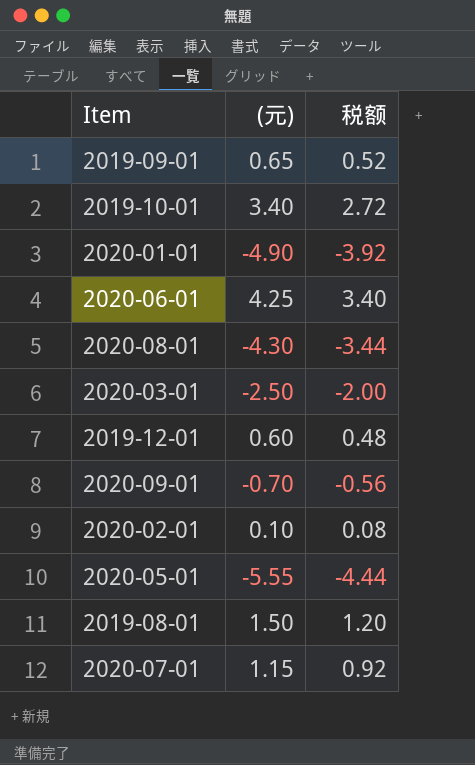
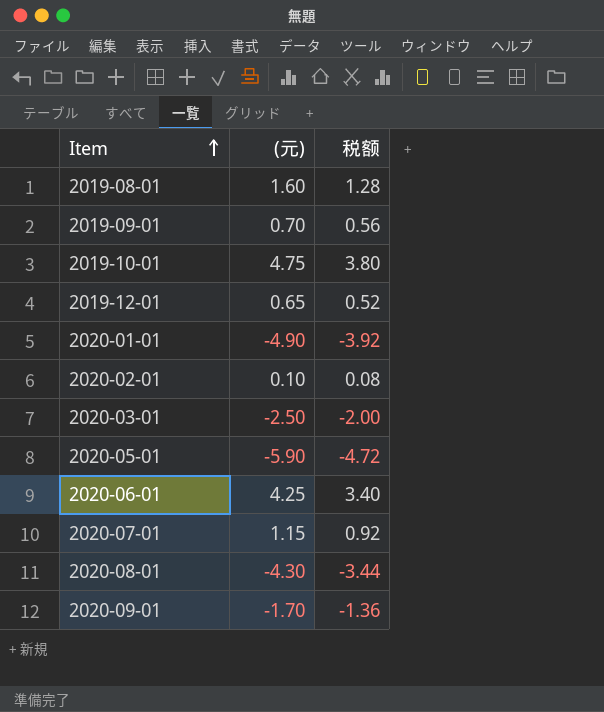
row order: none -> Item ascending
2019-08-01 | (元): 1.50 -> 1.60
2019-08-01 | 税额: 1.20 -> 1.28
2019-09-01 | (元): 0.65 -> 0.70
2019-09-01 | 税额: 0.52 -> 0.56
2019-10-01 | (元): 3.40 -> 4.75
2019-10-01 | 税额: 2.72 -> 3.80
2019-12-01 | (元): 0.60 -> 0.65
2019-12-01 | 税额: 0.48 -> 0.52
2020-05-01 | (元): -5.55 -> -5.90
2020-05-01 | 税额: -4.44 -> -4.72
2020-09-01 | (元): -0.70 -> -1.70
2020-09-01 | 税额: -0.56 -> -1.36

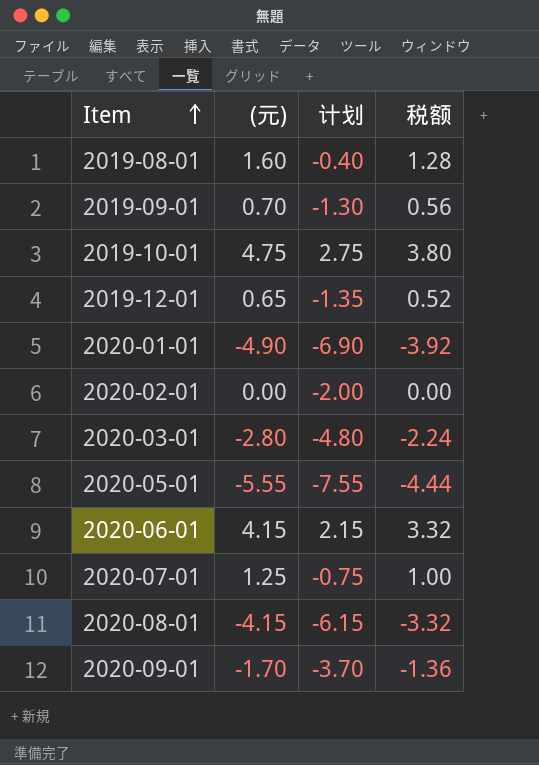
column 计划 | formula: none -> [(元)] - 2
2020-02-01 | (元): 0.10 -> 0.00
2020-02-01 | 税额: 0.08 -> 0.00
2020-03-01 | (元): -2.50 -> -2.80
2020-03-01 | 税额: -2.00 -> -2.24
2020-05-01 | (元): -5.90 -> -5.55
2020-05-01 | 税额: -4.72 -> -4.44
2020-06-01 | (元): 4.25 -> 4.15
2020-06-01 | 税额: 3.40 -> 3.32
2020-07-01 | (元): 1.15 -> 1.25
2020-07-01 | 税额: 0.92 -> 1.00
2020-08-01 | (元): -4.30 -> -4.15
2020-08-01 | 税额: -3.44 -> -3.32

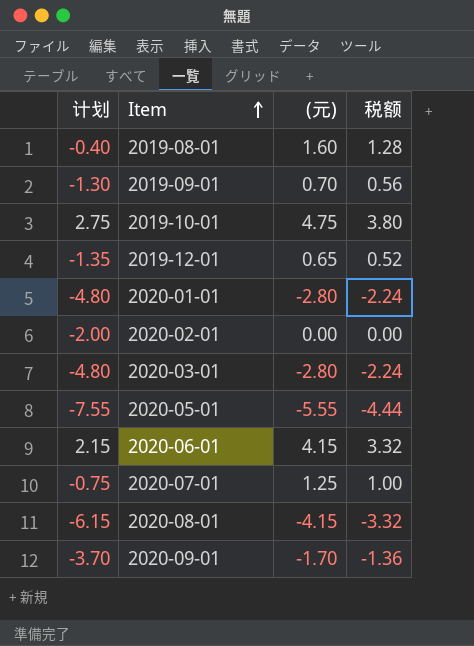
column 计划 | position: 3 -> 1
2020-01-01 | 计划: -6.90 -> -4.80
2020-01-01 | (元): -4.90 -> -2.80
2020-01-01 | 税额: -3.92 -> -2.24

